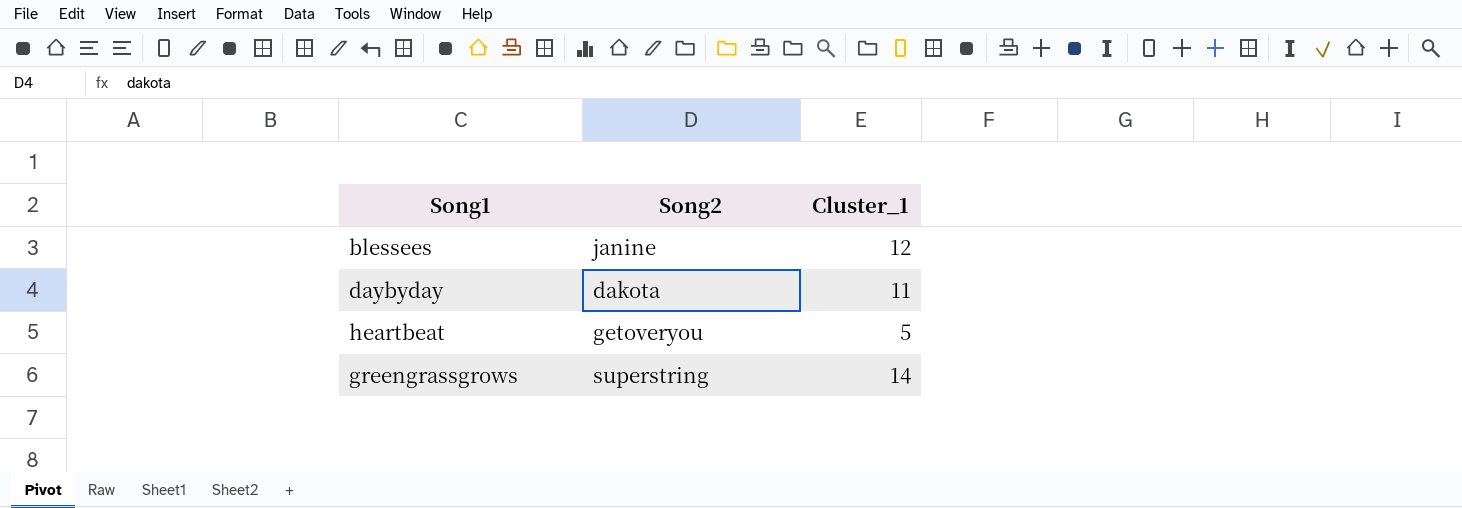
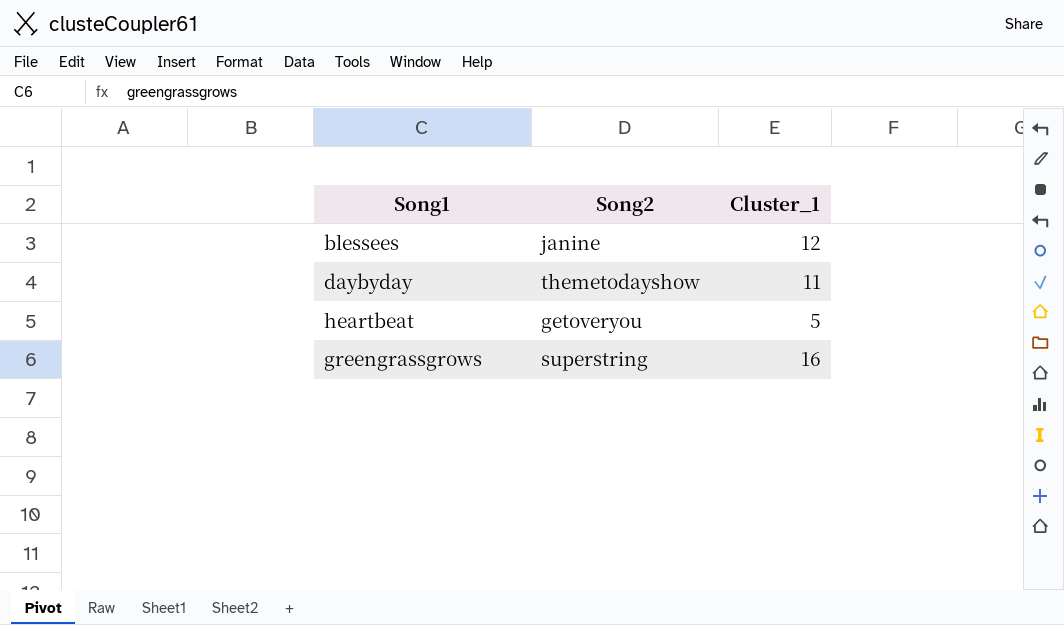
daybyday | Song2: dakota -> themetodayshow
greengrassgrows | Cluster_1: 14 -> 16

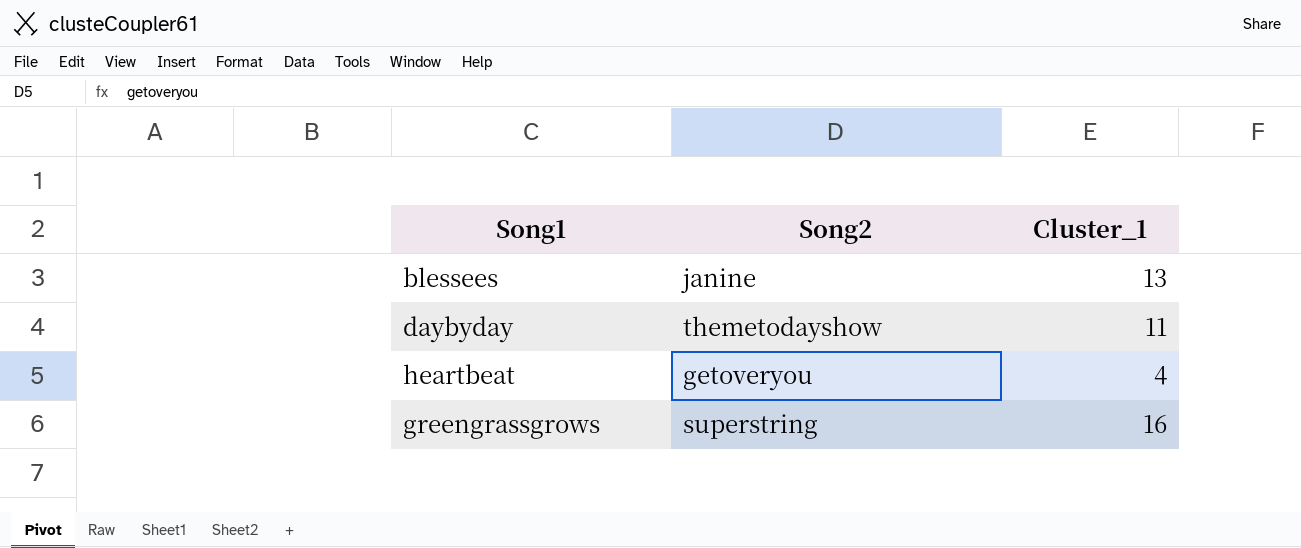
blessees | Cluster_1: 12 -> 13
heartbeat | Cluster_1: 5 -> 4

